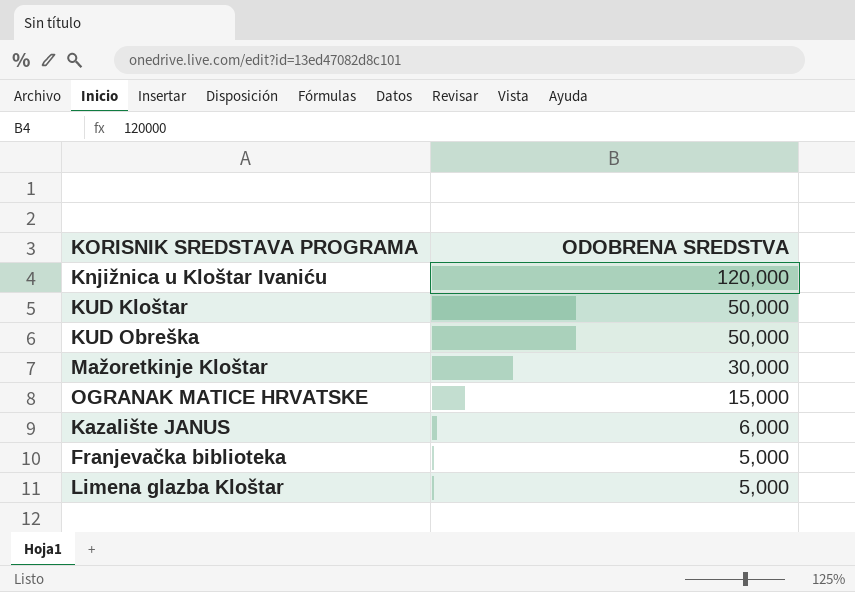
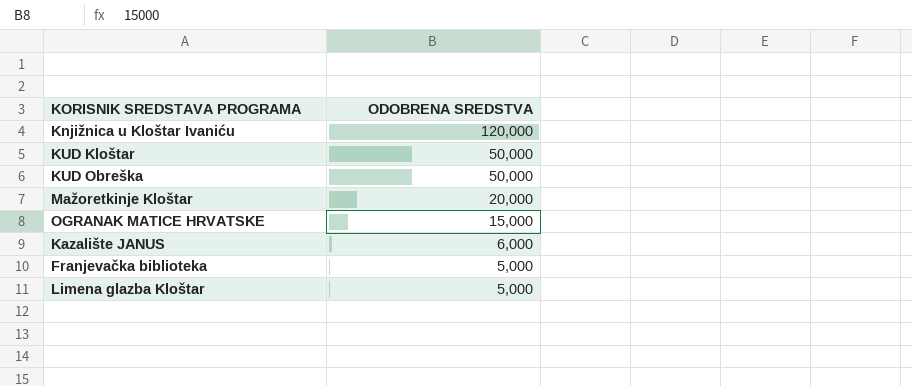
Mažoretkinje Kloštar | ODOBRENA SREDSTVA: 30,000 -> 20,000

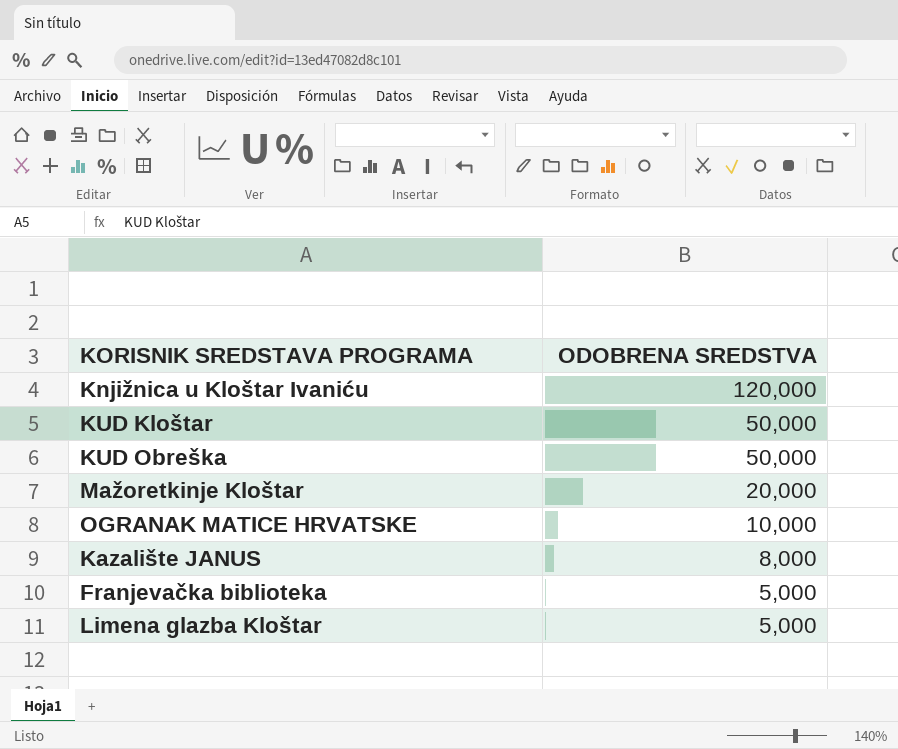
OGRANAK MATICE HRVATSKE | ODOBRENA SREDSTVA: 15,000 -> 10,000
Kazalište JANUS | ODOBRENA SREDSTVA: 6,000 -> 8,000

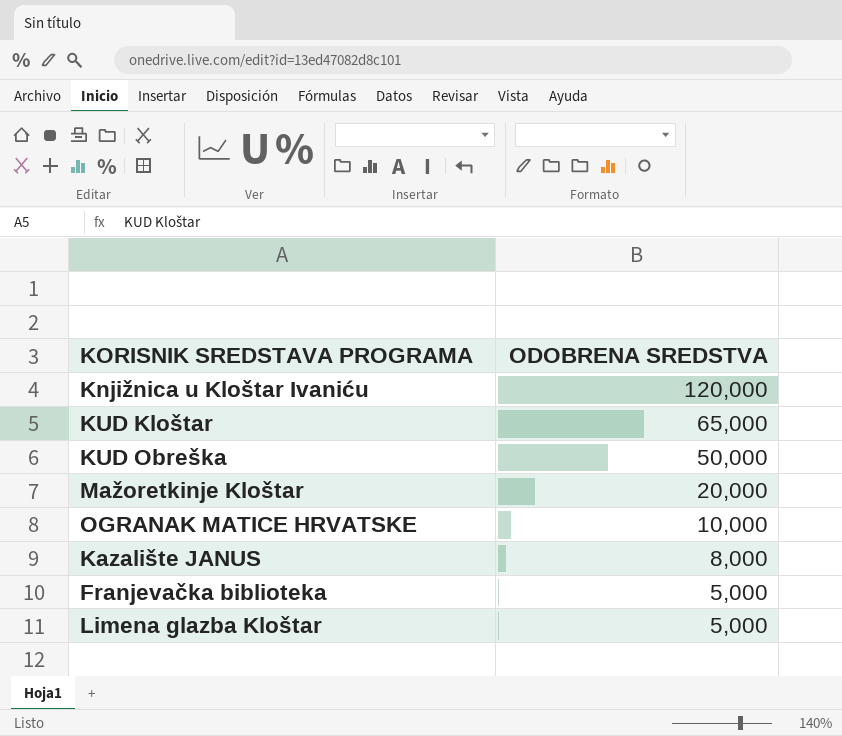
KUD Kloštar | ODOBRENA SREDSTVA: 50,000 -> 65,000

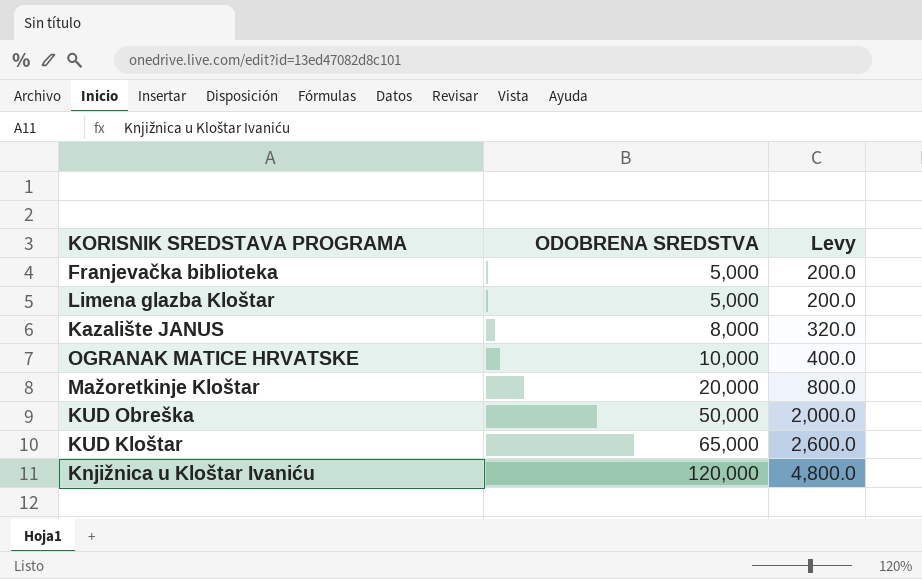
row order: ODOBRENA SREDSTVA descending -> ODOBRENA SREDSTVA ascending
column Levy | formula: none -> [ODOBRENA SREDSTVA] * 0.04

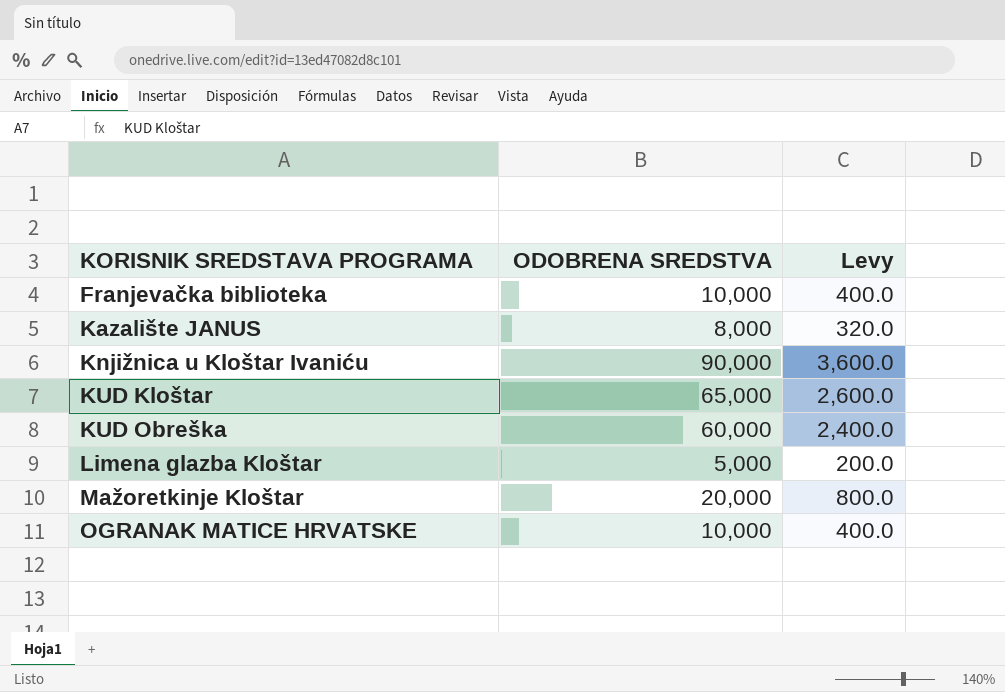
row order: ODOBRENA SREDSTVA ascending -> KORISNIK SREDSTAVA PROGRAMA ascending
Franjevačka biblioteka | ODOBRENA SREDSTVA: 5,000 -> 10,000
Franjevačka biblioteka | Levy: 200.0 -> 400.0
Knjižnica u Kloštar Ivaniću | ODOBRENA SREDSTVA: 120,000 -> 90,000
Knjižnica u Kloštar Ivaniću | Levy: 4,800.0 -> 3,600.0
KUD Obreška | ODOBRENA SREDSTVA: 50,000 -> 60,000
KUD Obreška | Levy: 2,000.0 -> 2,400.0

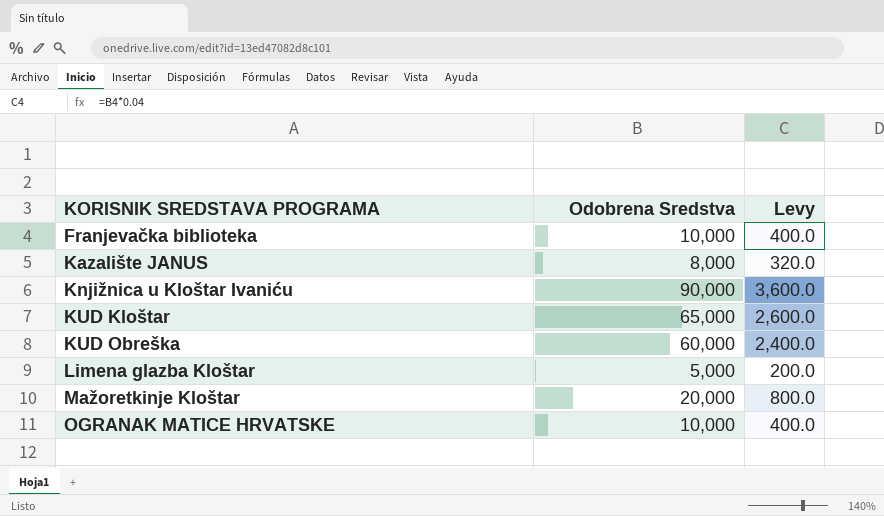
column name: ODOBRENA SREDSTVA -> Odobrena Sredstva

